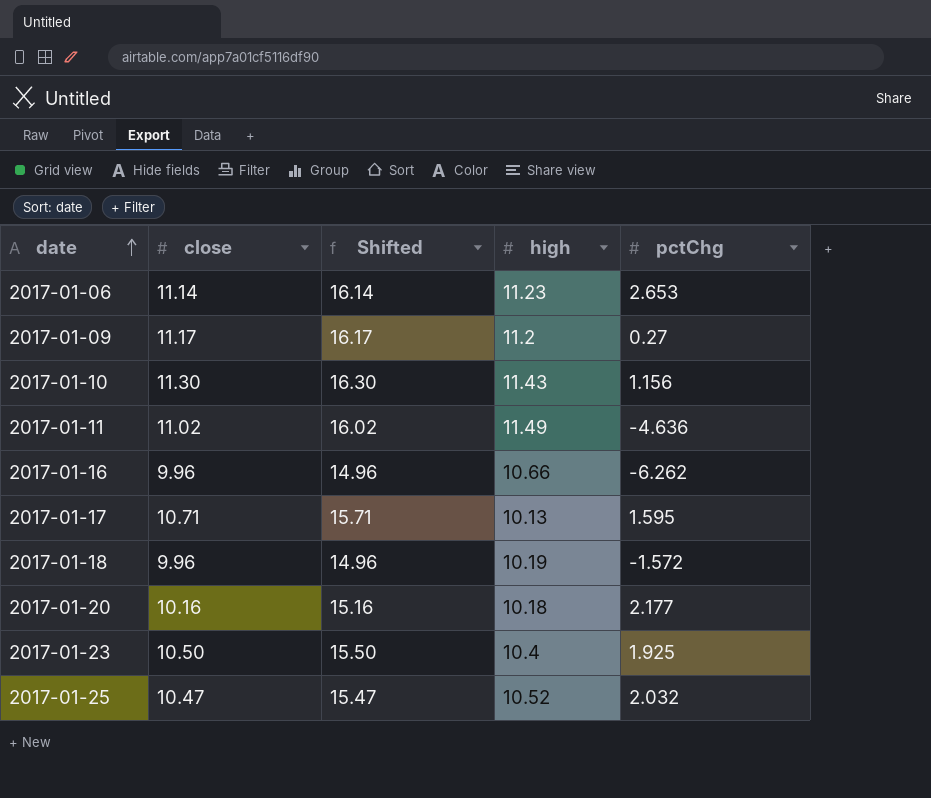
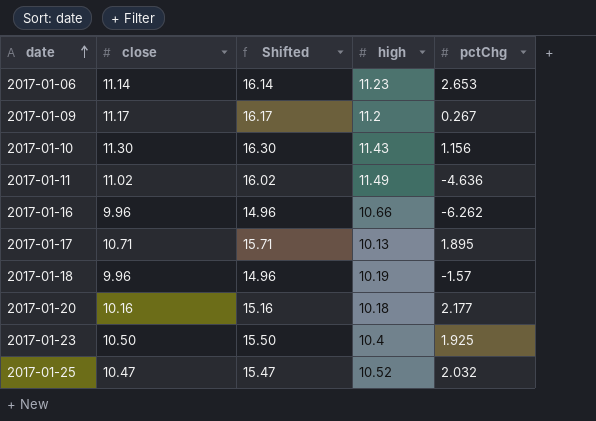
2017-01-09 | pctChg: 0.27 -> 0.267
2017-01-17 | pctChg: 1.595 -> 1.895
2017-01-18 | pctChg: -1.572 -> -1.57

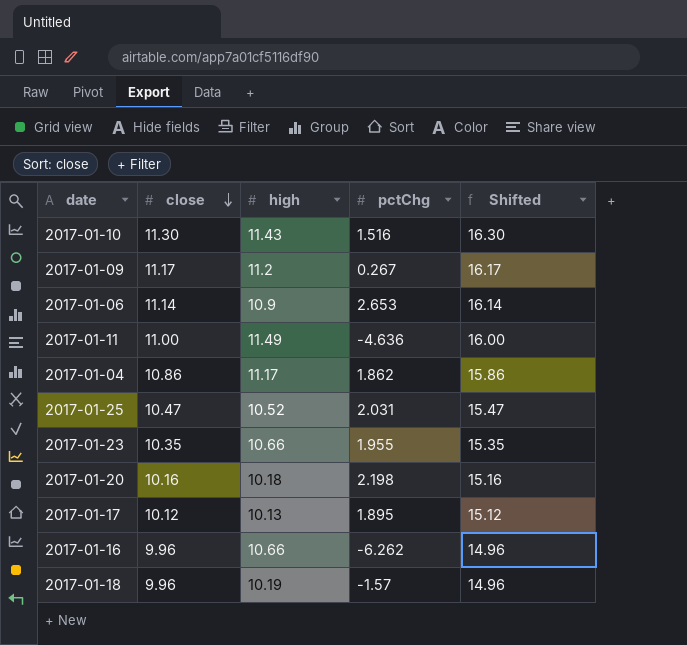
row order: date ascending -> close descending
column Shifted | position: 3 -> 5
2017-01-10 | pctChg: 1.156 -> 1.516
2017-01-06 | high: 11.23 -> 10.9
2017-01-11 | close: 11.02 -> 11.00
2017-01-11 | Shifted: 16.02 -> 16.00
row 2017-01-04: none -> 10.86 | 11.17 | 1.862 | 15.86
2017-01-25 | pctChg: 2.032 -> 2.031
2017-01-23 | close: 10.50 -> 10.35
2017-01-23 | high: 10.4 -> 10.66
2017-01-23 | pctChg: 1.925 -> 1.955
2017-01-23 | Shifted: 15.50 -> 15.35
2017-01-20 | pctChg: 2.177 -> 2.198
2017-01-17 | close: 10.71 -> 10.12
2017-01-17 | Shifted: 15.71 -> 15.12

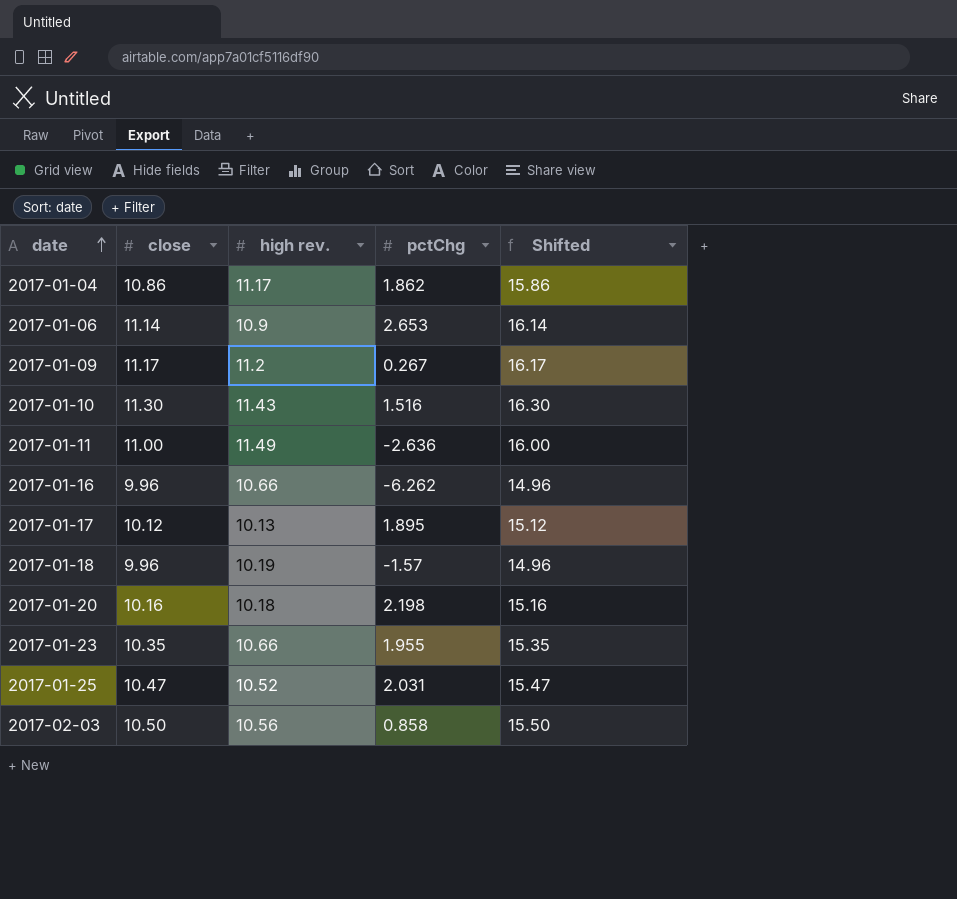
row order: close descending -> date ascending
column name: high -> high rev.
2017-01-11 | pctChg: -4.636 -> -2.636
row 2017-02-03: none -> 10.50 | 10.56 | 0.858 | 15.50

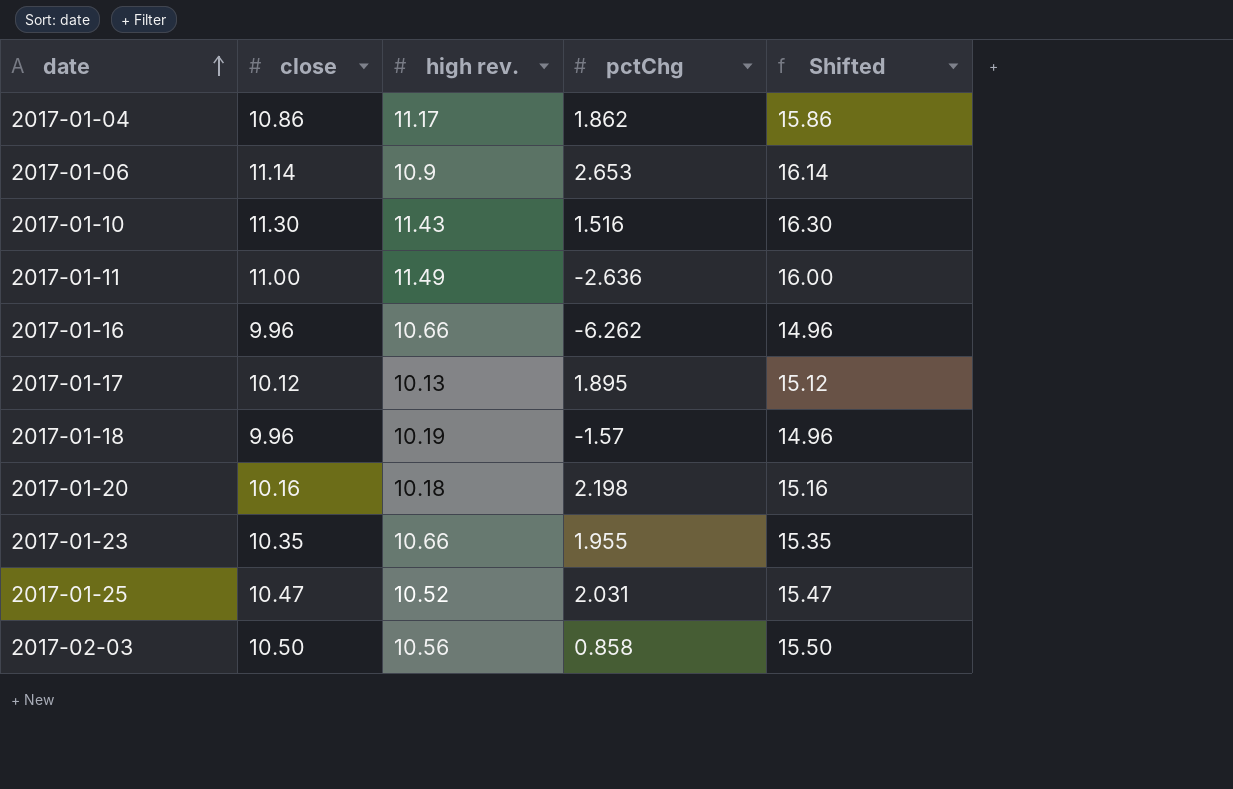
row 2017-01-09: 11.17 | 11.2 | 0.267 | 16.17 -> none

